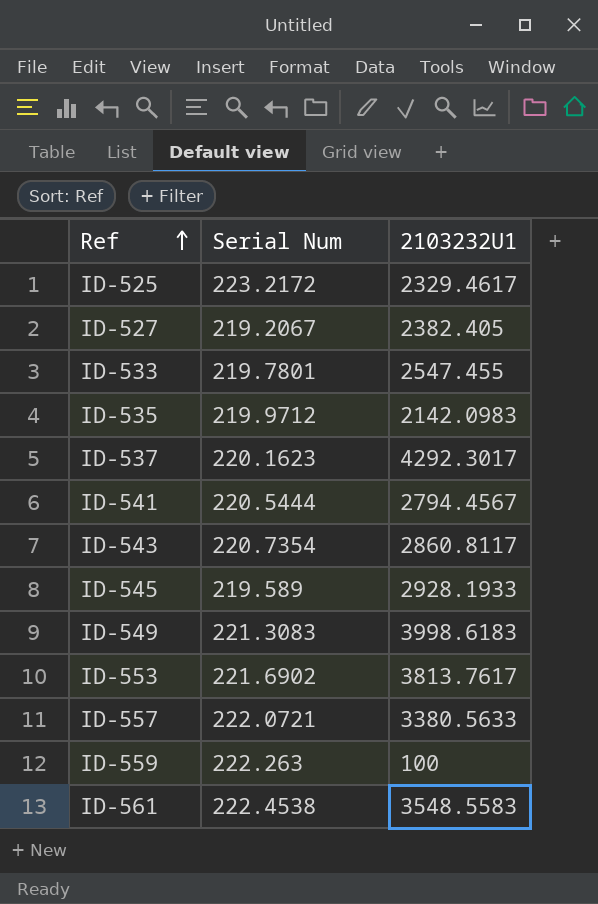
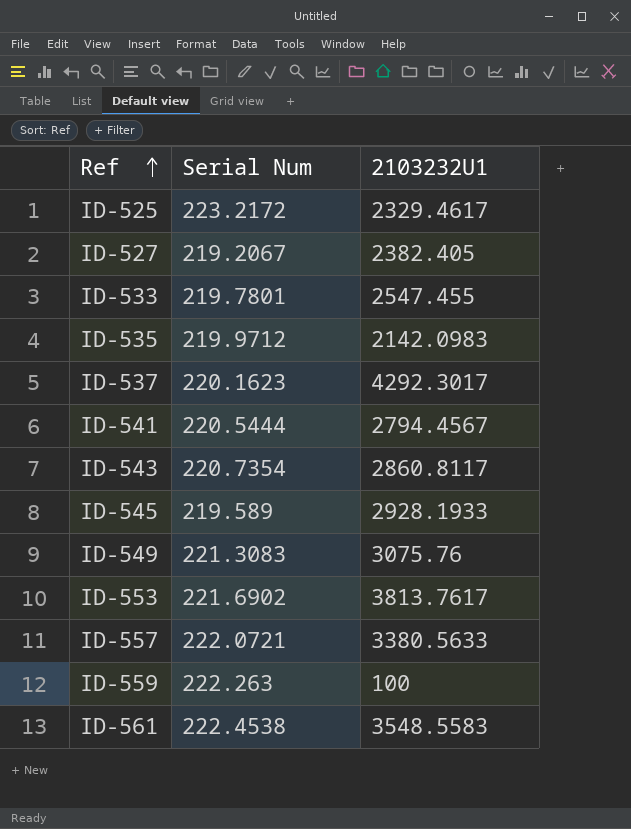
ID-549 | 2103232U1: 3998.6183 -> 3075.76

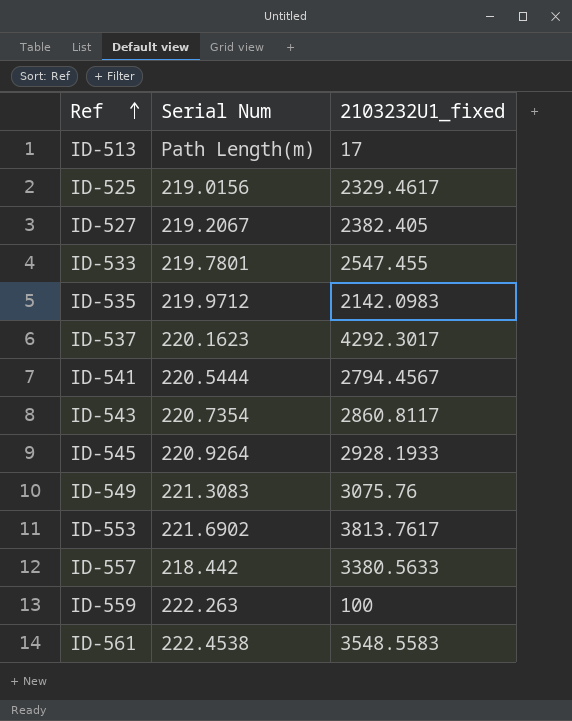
column name: 2103232U1 -> 2103232U1_fixed
row ID-513: none -> Path Length(m) | 17
ID-525 | Serial Num: 223.2172 -> 219.0156
ID-545 | Serial Num: 219.589 -> 220.9264
ID-557 | Serial Num: 222.0721 -> 218.442

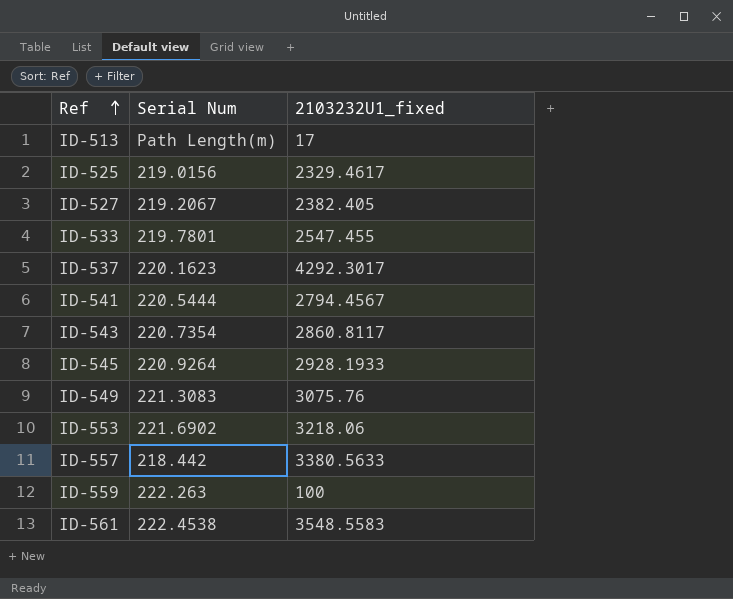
row ID-535: 219.9712 | 2142.0983 -> none
ID-553 | 2103232U1_fixed: 3813.7617 -> 3218.06

